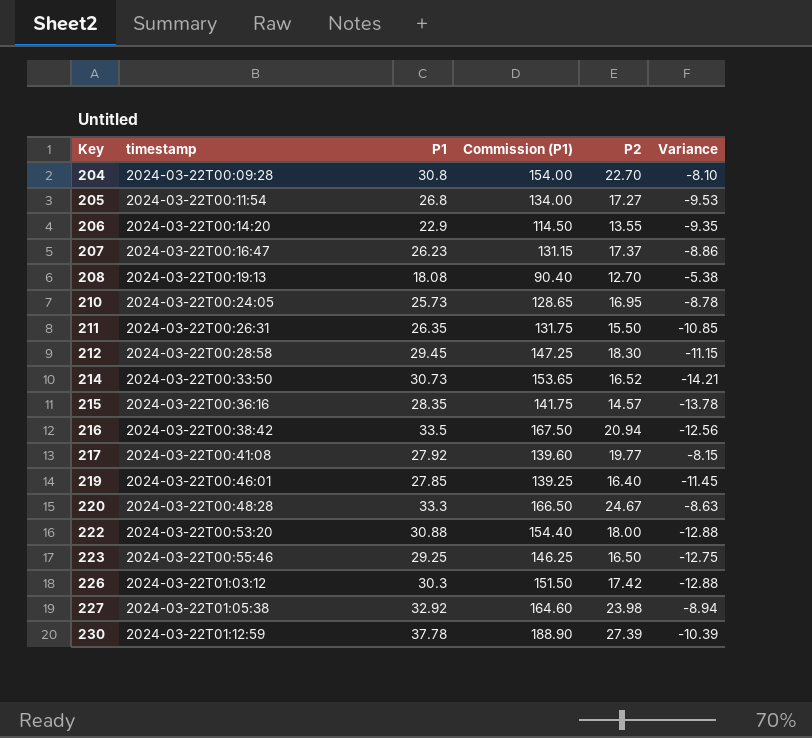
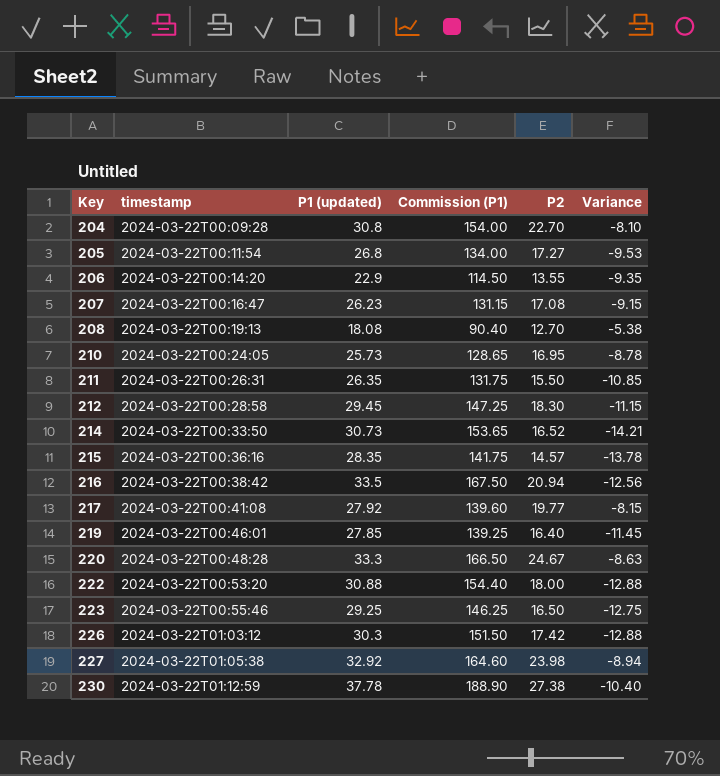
column name: P1 -> P1 (updated)
207 | P2: 17.37 -> 17.08
207 | Variance: -8.86 -> -9.15
230 | P2: 27.39 -> 27.38
230 | Variance: -10.39 -> -10.40

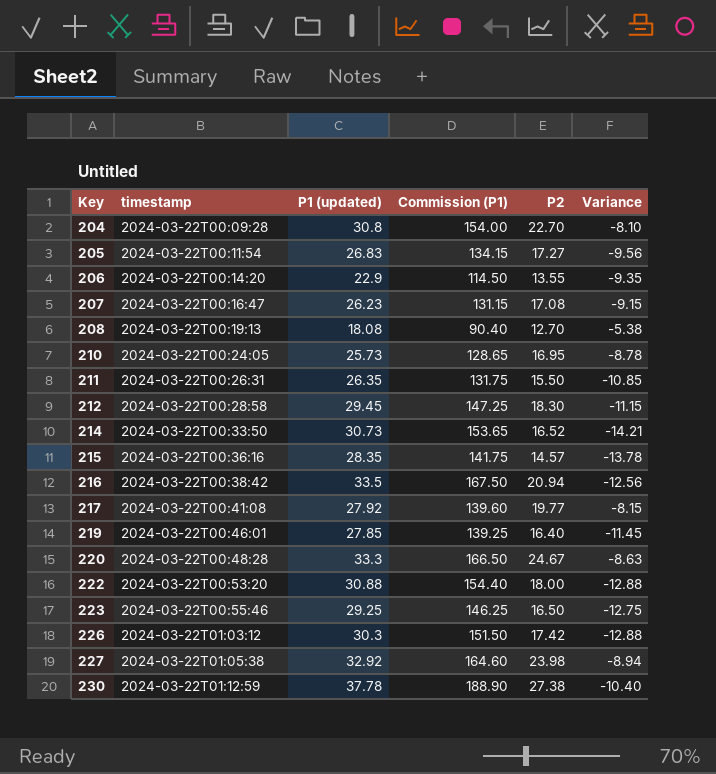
205 | P1 (updated): 26.8 -> 26.83
205 | Commission (P1): 134.00 -> 134.15
205 | Variance: -9.53 -> -9.56

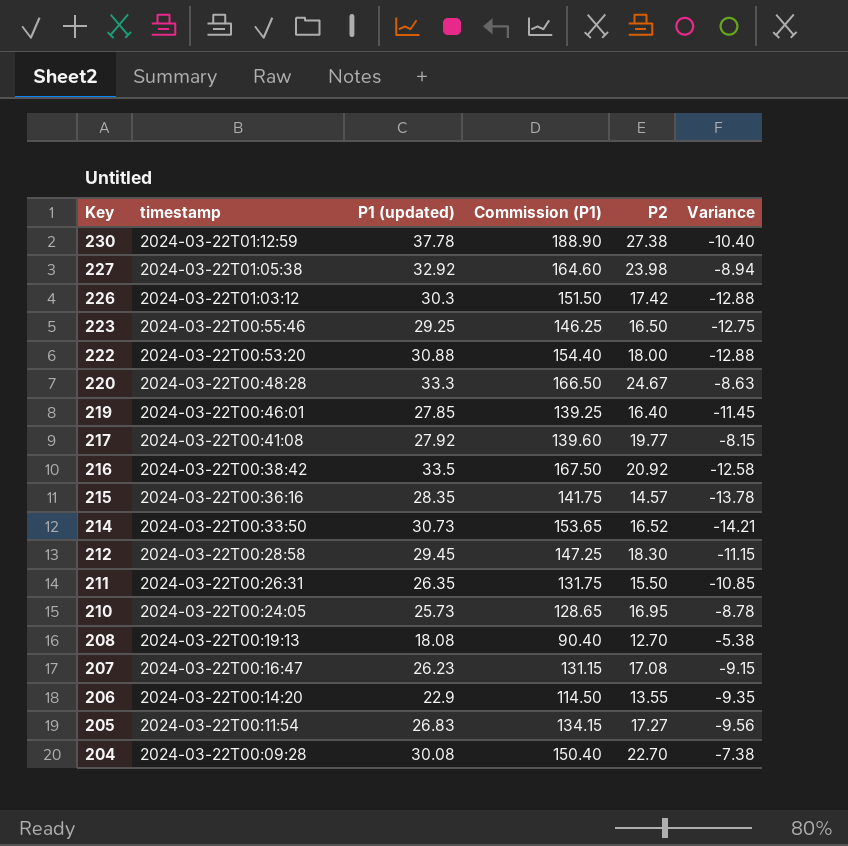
row order: Key ascending -> Key descending
216 | P2: 20.94 -> 20.92
216 | Variance: -12.56 -> -12.58
204 | P1 (updated): 30.8 -> 30.08
204 | Commission (P1): 154.00 -> 150.40
204 | Variance: -8.10 -> -7.38

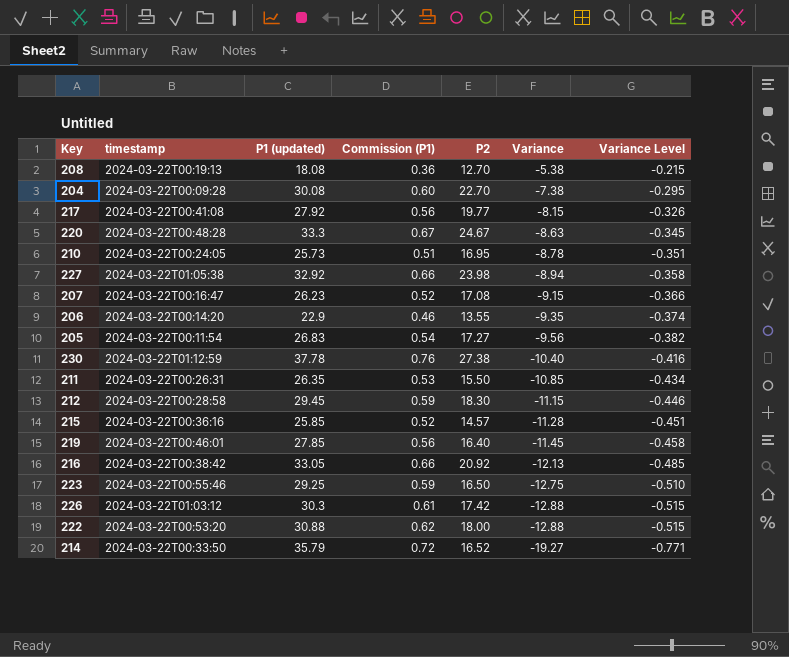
row order: Key descending -> Variance descending
column Commission (P1) | formula: [P1 (updated)] * 5 -> [P1 (updated)] * 0.02
column Variance Level | formula: none -> [Variance] * 0.04
215 | P1 (updated): 28.35 -> 25.85
215 | Variance: -13.78 -> -11.28
216 | P1 (updated): 33.5 -> 33.05
216 | Variance: -12.58 -> -12.13
214 | P1 (updated): 30.73 -> 35.79
214 | Variance: -14.21 -> -19.27

